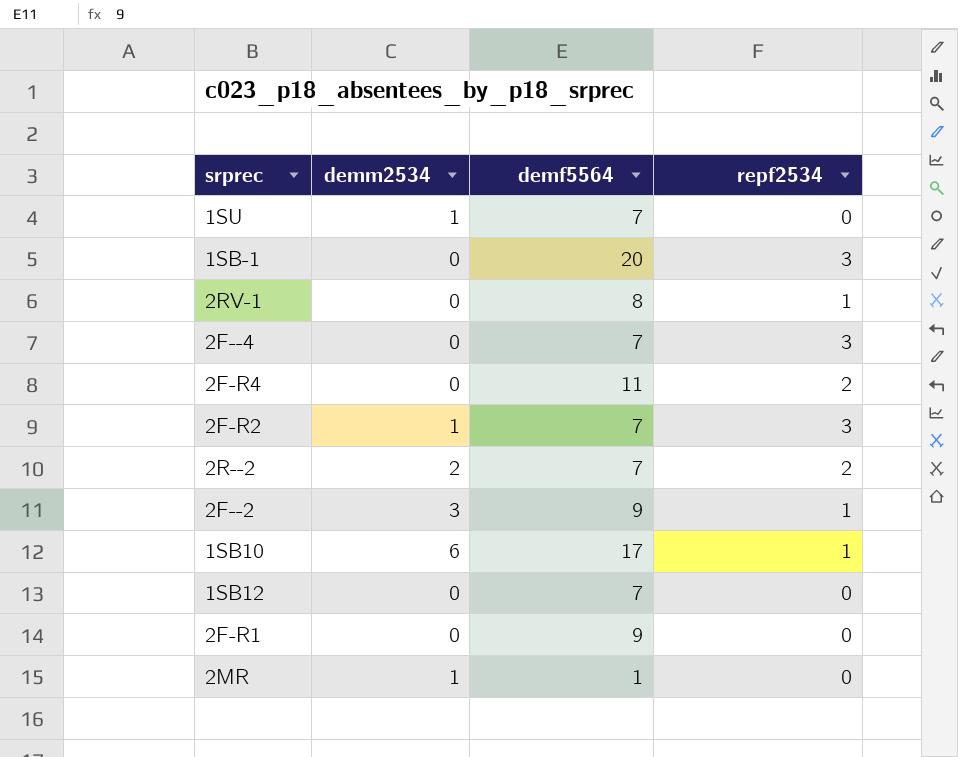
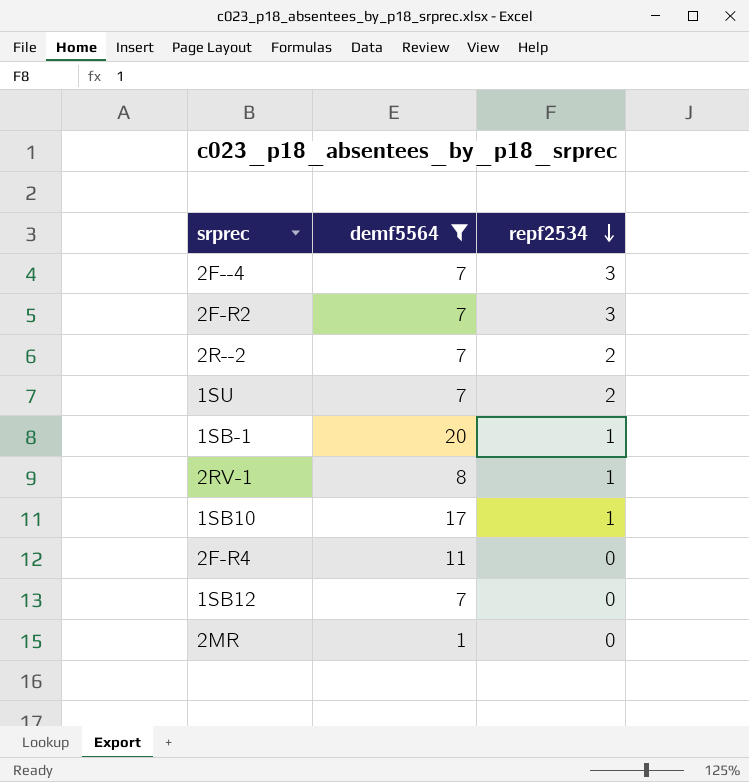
filter: none -> demf5564 != 9
row order: none -> repf2534 descending
column demm2534 | position: 2 -> none
1SU | repf2534: 0 -> 2
1SB-1 | repf2534: 3 -> 1
2F-R4 | repf2534: 2 -> 0

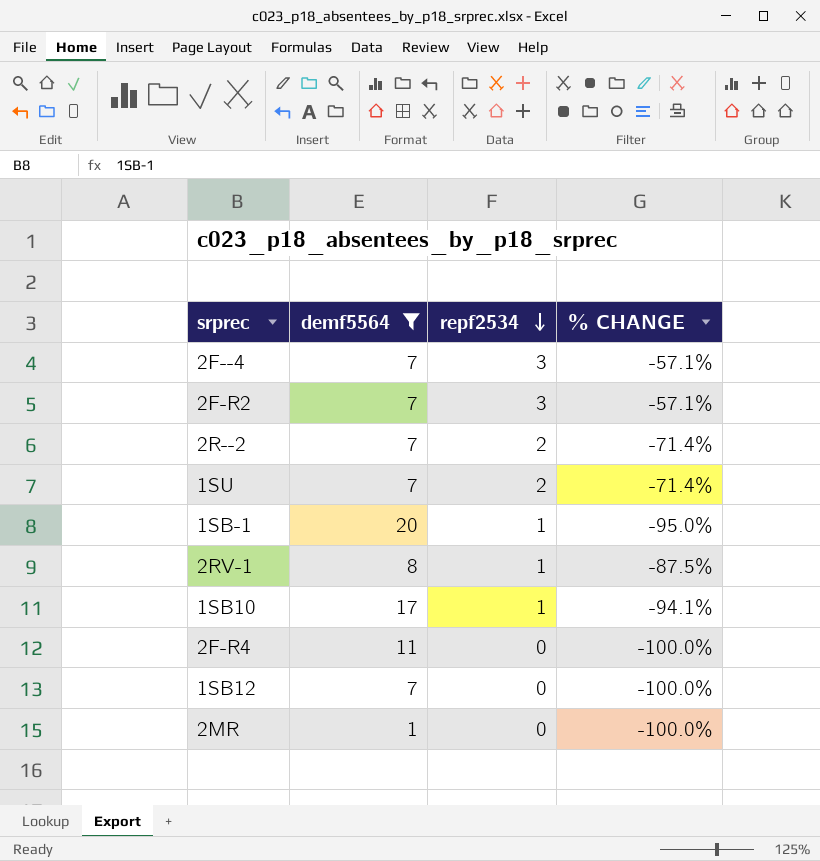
column % CHANGE | formula: none -> ([repf2534] - [demf5564]) / [demf5564]

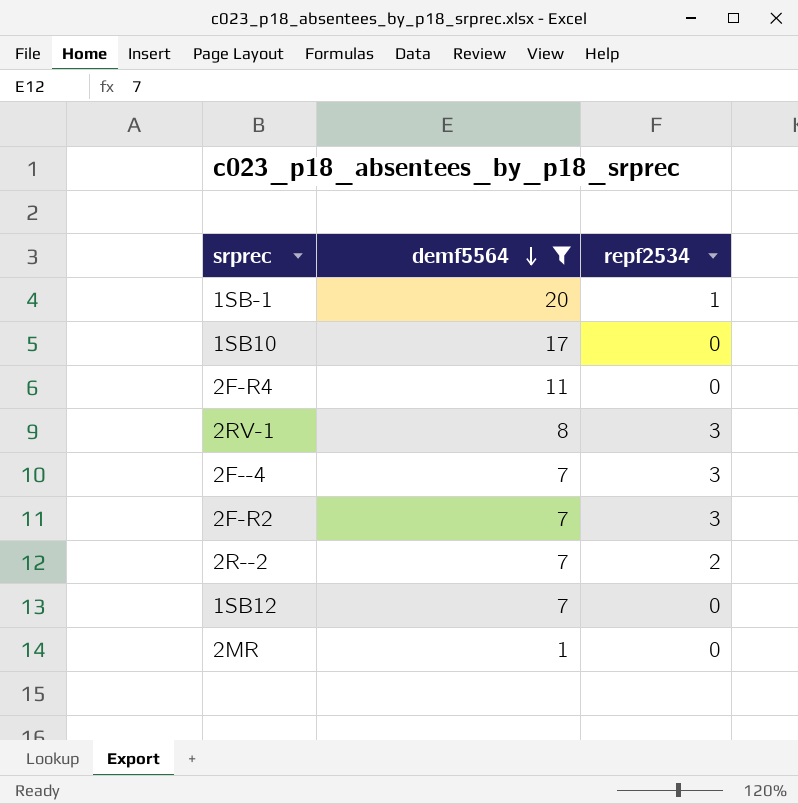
row order: repf2534 descending -> demf5564 descending
column % CHANGE | formula: ([repf2534] - [demf5564]) / [demf5564] -> none
row 1SU: 7 | 2 | -71.4% -> none
1SB10 | repf2534: 1 -> 0
2RV-1 | repf2534: 1 -> 3

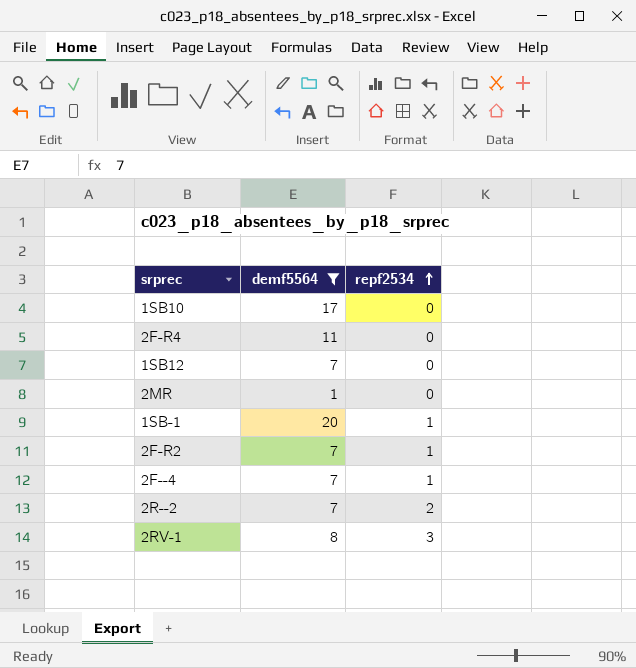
row order: demf5564 descending -> repf2534 ascending
2F-R2 | repf2534: 3 -> 1
2F--4 | repf2534: 3 -> 1

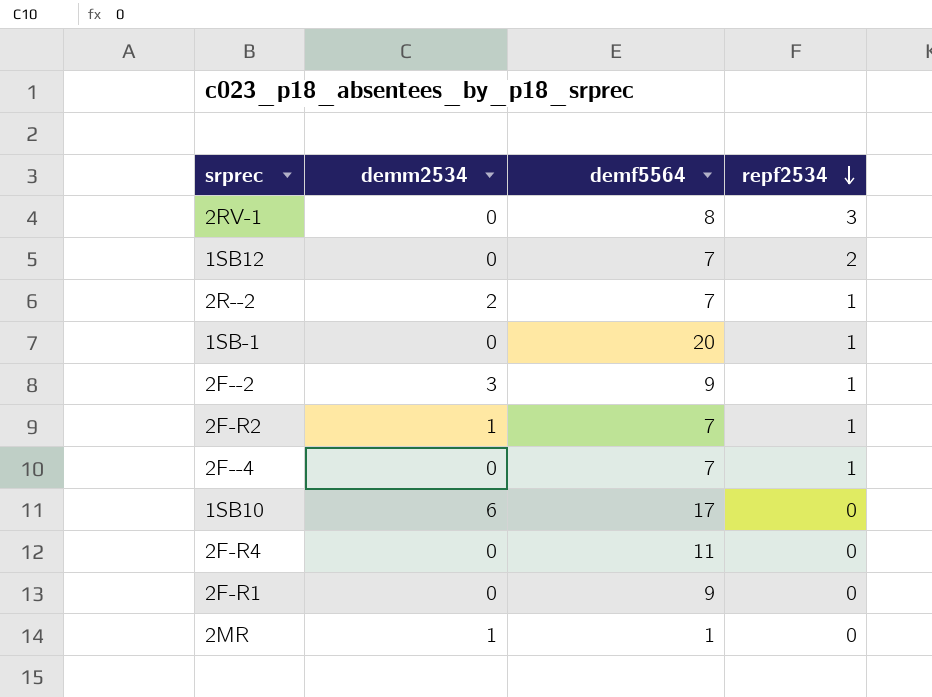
filter: demf5564 != 9 -> none
row order: repf2534 ascending -> repf2534 descending
column demm2534 | position: none -> 2
1SB12 | repf2534: 0 -> 2
2R--2 | repf2534: 2 -> 1

